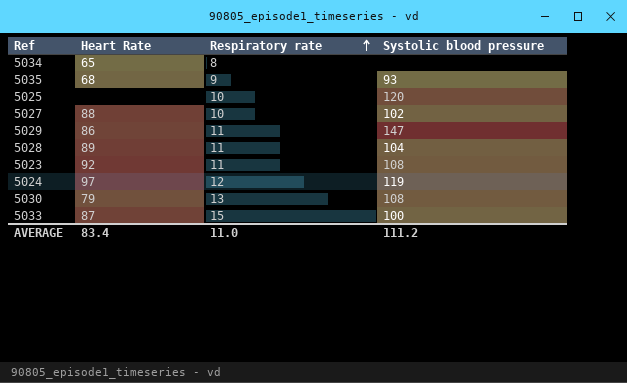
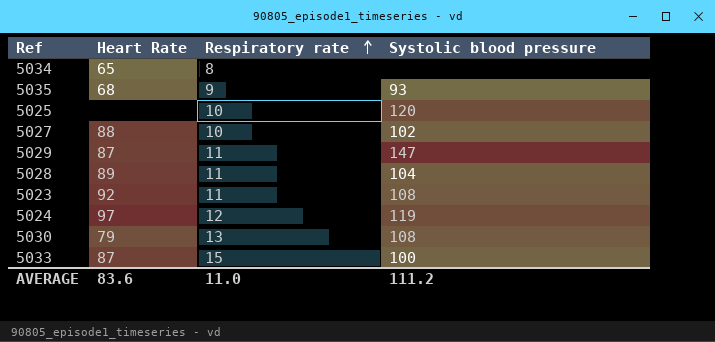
5029 | Heart Rate: 86 -> 87
AVERAGE | Heart Rate: 83.4 -> 83.6

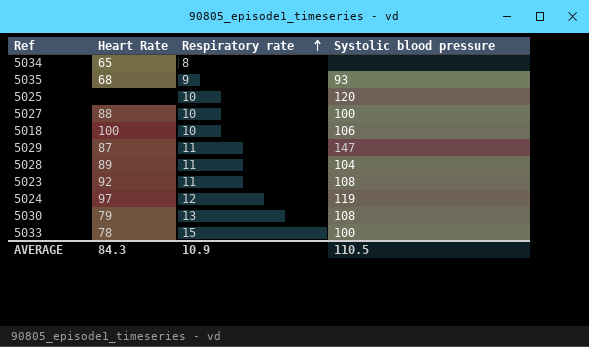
5027 | Systolic blood pressure: 102 -> 100
row 5018: none -> 100 | 10 | 106
5033 | Heart Rate: 87 -> 78
AVERAGE | Heart Rate: 83.6 -> 84.3
AVERAGE | Respiratory rate: 11.0 -> 10.9
AVERAGE | Systolic blood pressure: 111.2 -> 110.5

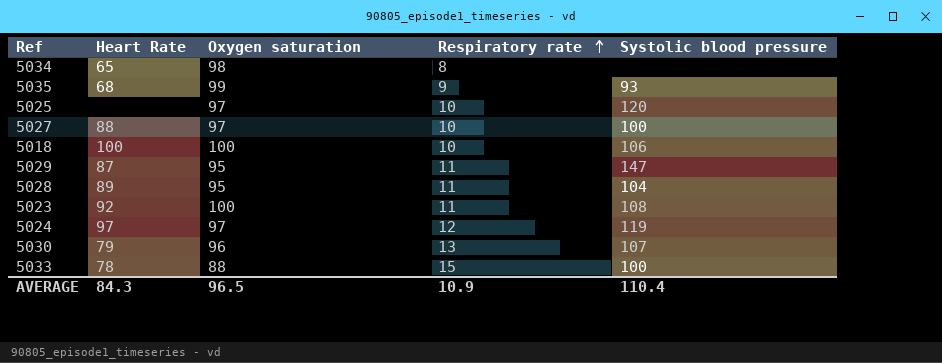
column Oxygen saturation | position: none -> 3
5030 | Systolic blood pressure: 108 -> 107
AVERAGE | Systolic blood pressure: 110.5 -> 110.4

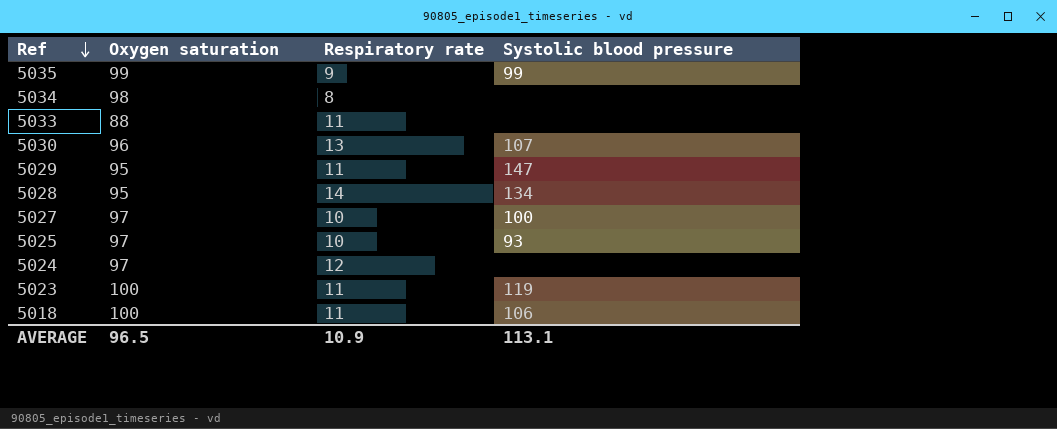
row order: Respiratory rate ascending -> Ref descending
column Heart Rate | position: 2 -> none
5035 | Systolic blood pressure: 93 -> 99
5033 | Respiratory rate: 15 -> 11
5033 | Systolic blood pressure: 100 -> none
5028 | Respiratory rate: 11 -> 14
5028 | Systolic blood pressure: 104 -> 134
5025 | Systolic blood pressure: 120 -> 93
5024 | Systolic blood pressure: 119 -> none
5023 | Systolic blood pressure: 108 -> 119
5018 | Respiratory rate: 10 -> 11
AVERAGE | Systolic blood pressure: 110.4 -> 113.1

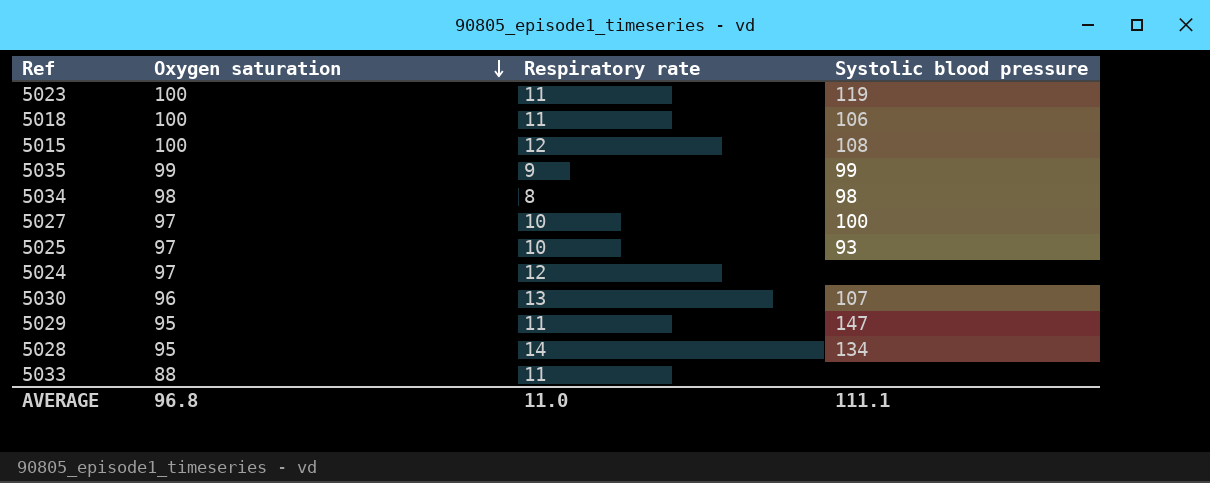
row order: Ref descending -> Oxygen saturation descending
row 5015: none -> 100 | 12 | 108
5034 | Systolic blood pressure: none -> 98
AVERAGE | Oxygen saturation: 96.5 -> 96.8
AVERAGE | Respiratory rate: 10.9 -> 11.0
AVERAGE | Systolic blood pressure: 113.1 -> 111.1

